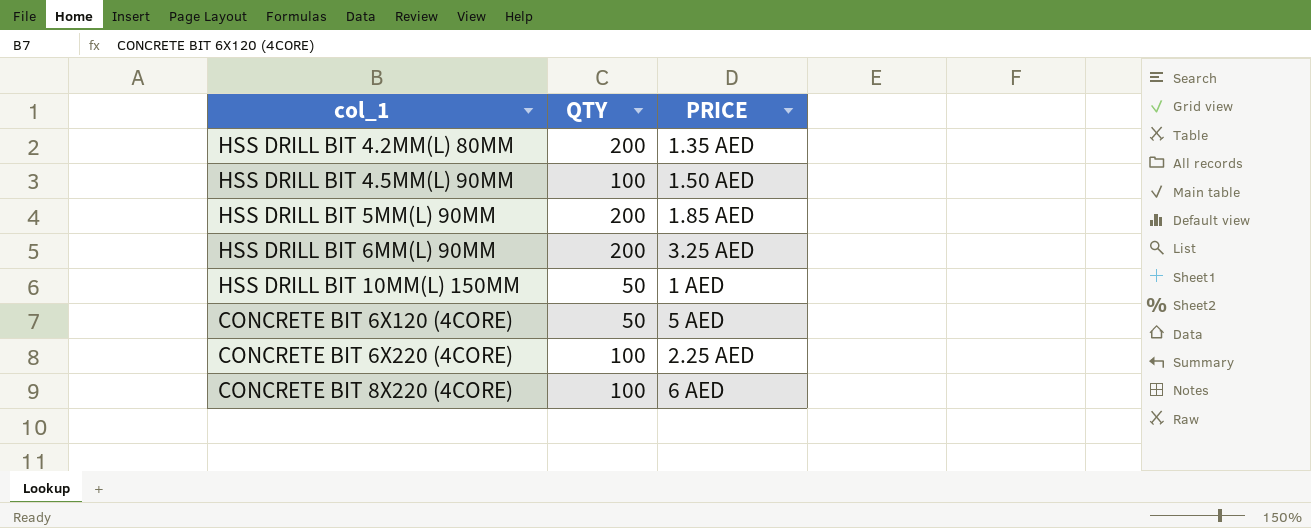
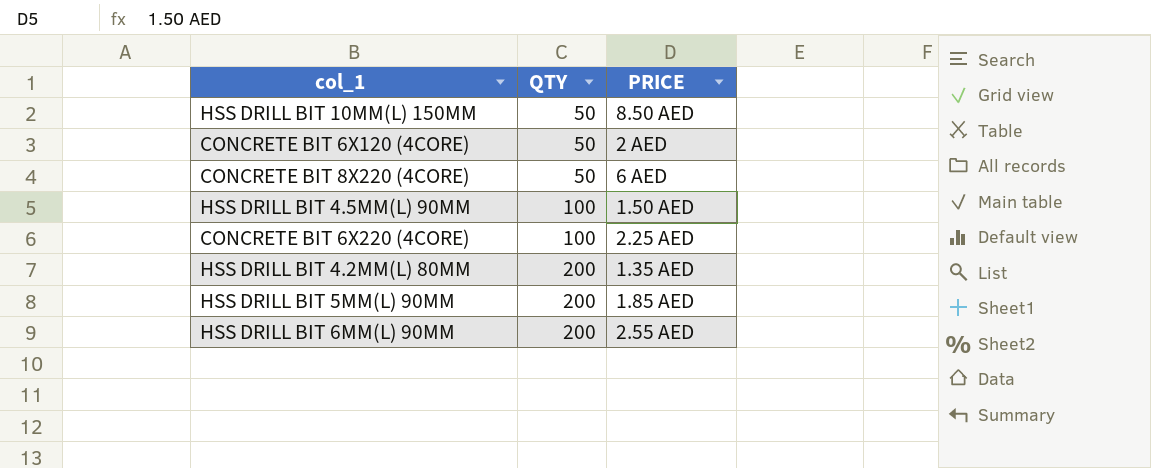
row order: none -> QTY ascending
HSS DRILL BIT 10MM(L) 150MM | PRICE: 1 AED -> 8.50 AED
CONCRETE BIT 6X120 (4CORE) | PRICE: 5 AED -> 2 AED
CONCRETE BIT 8X220 (4CORE) | QTY: 100 -> 50
HSS DRILL BIT 6MM(L) 90MM | PRICE: 3.25 AED -> 2.55 AED

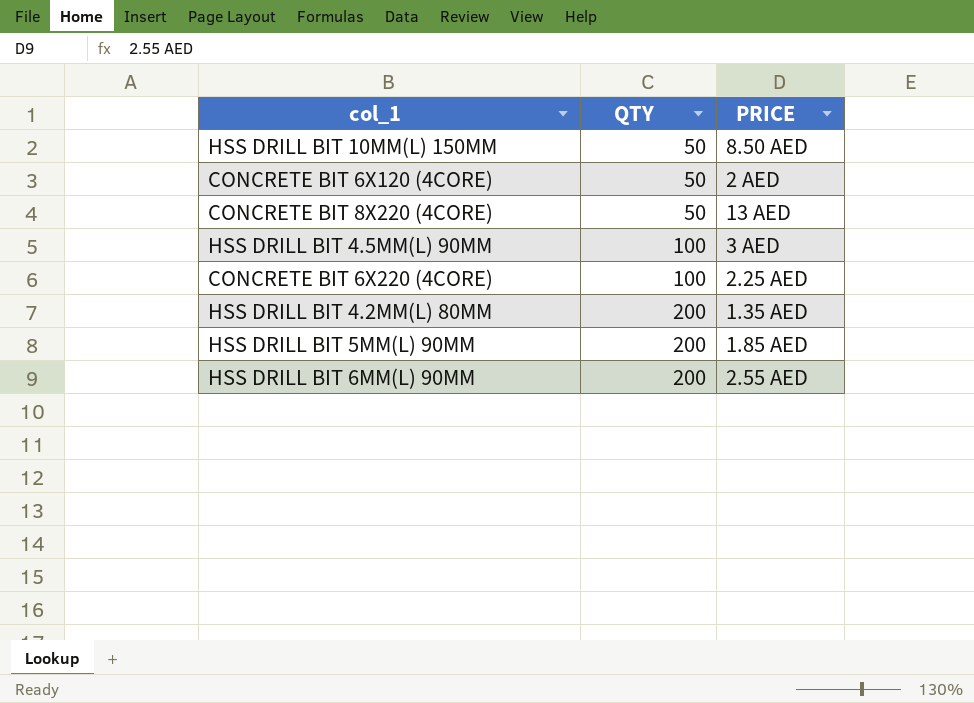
CONCRETE BIT 8X220 (4CORE) | PRICE: 6 AED -> 13 AED
HSS DRILL BIT 4.5MM(L) 90MM | PRICE: 1.50 AED -> 3 AED

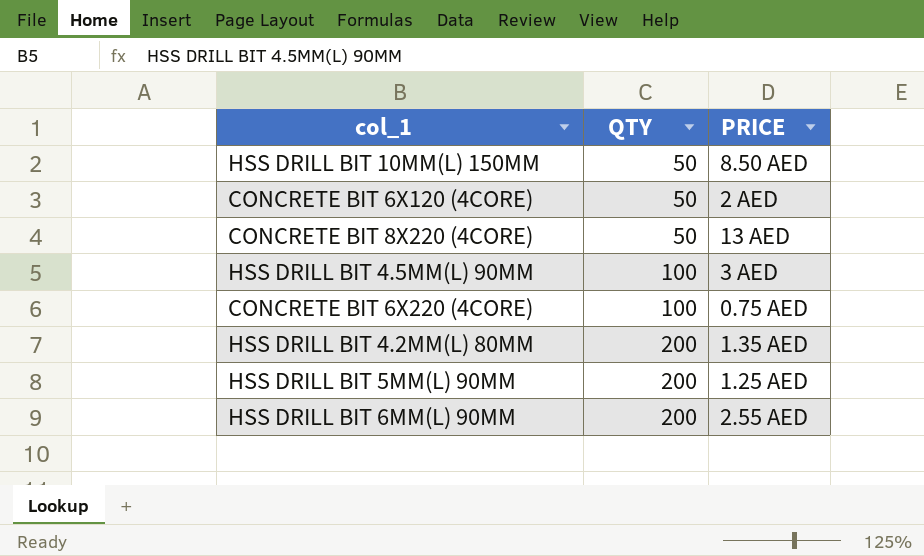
CONCRETE BIT 6X220 (4CORE) | PRICE: 2.25 AED -> 0.75 AED
HSS DRILL BIT 5MM(L) 90MM | PRICE: 1.85 AED -> 1.25 AED

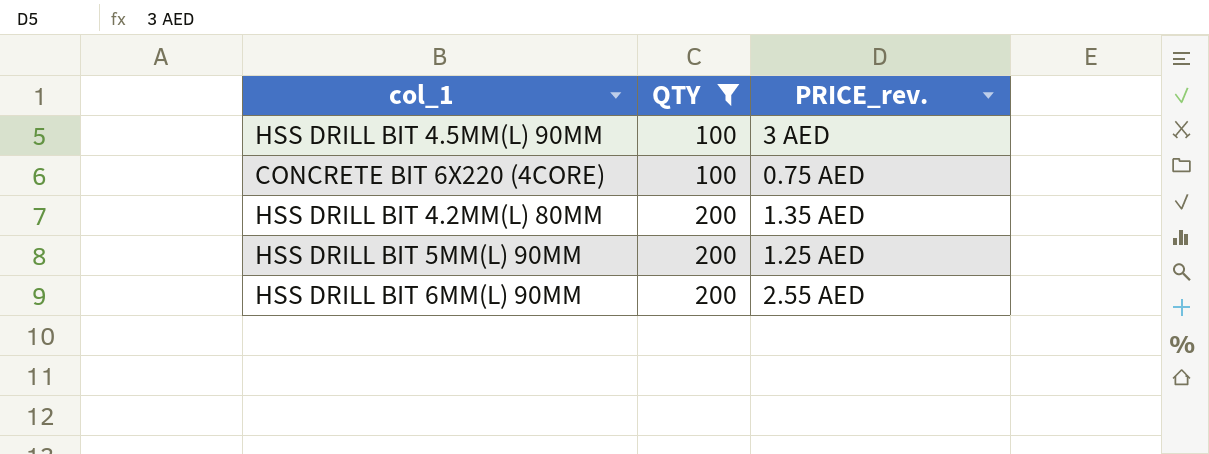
filter: none -> QTY != 50
column name: PRICE -> PRICE_rev.

